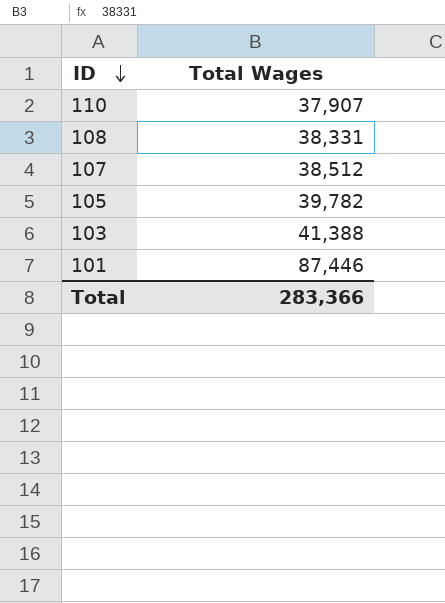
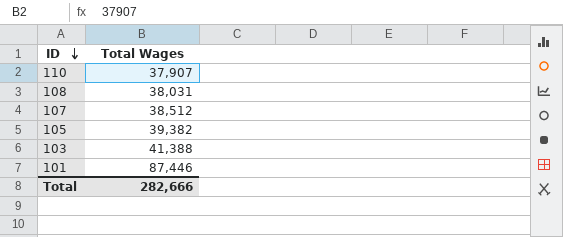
108 | Total Wages: 38,331 -> 38,031
105 | Total Wages: 39,782 -> 39,382
Total | Total Wages: 283,366 -> 282,666

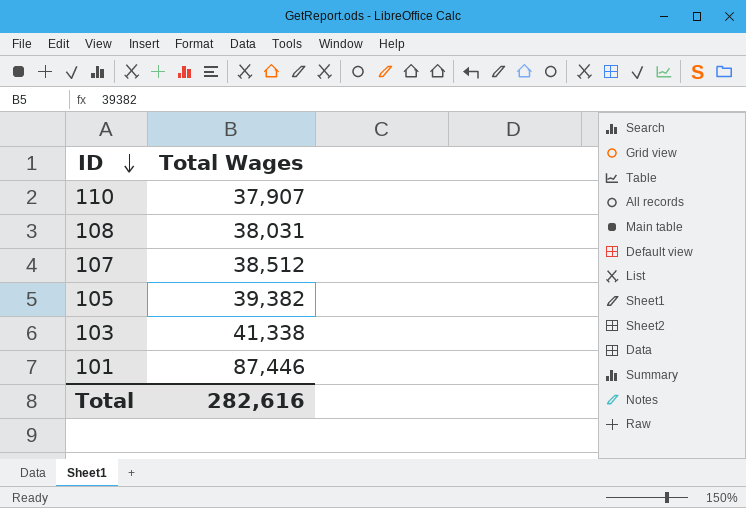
103 | Total Wages: 41,388 -> 41,338
Total | Total Wages: 282,666 -> 282,616

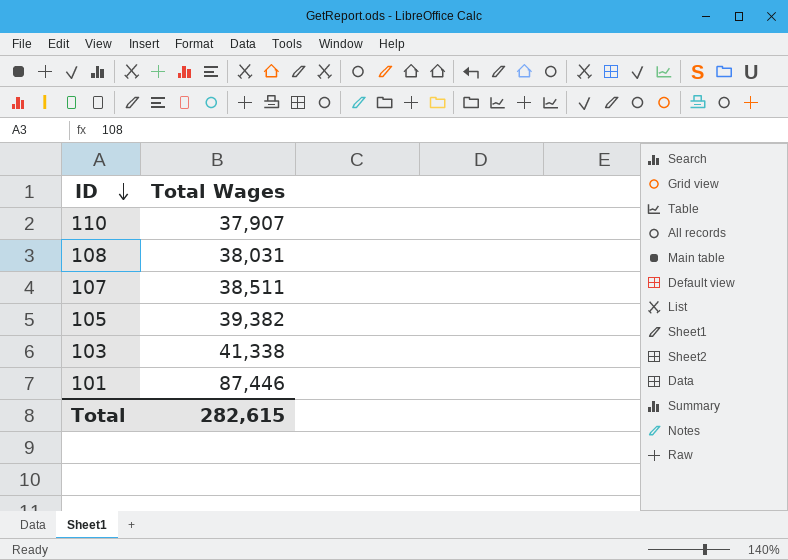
107 | Total Wages: 38,512 -> 38,511
Total | Total Wages: 282,616 -> 282,615

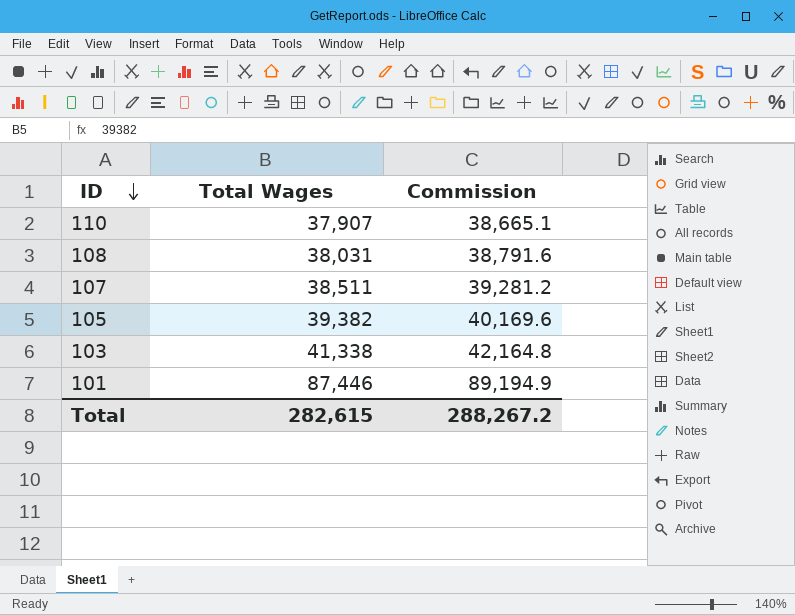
column Commission | formula: none -> [Total Wages] * 1.02

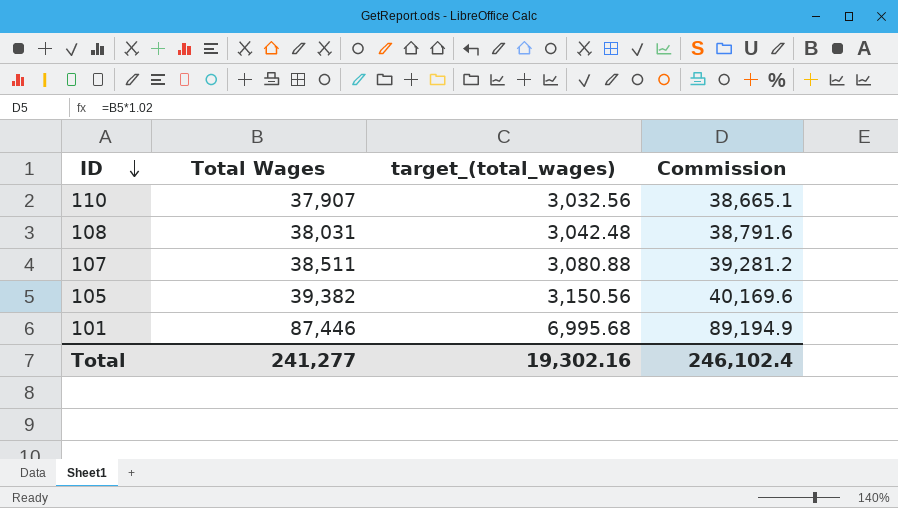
column target_(total_wages) | formula: none -> [Total Wages] * 0.08
row 103: 41,338 | 42,164.8 -> none
Total | Total Wages: 282,615 -> 241,277
Total | Commission: 288,267.2 -> 246,102.4

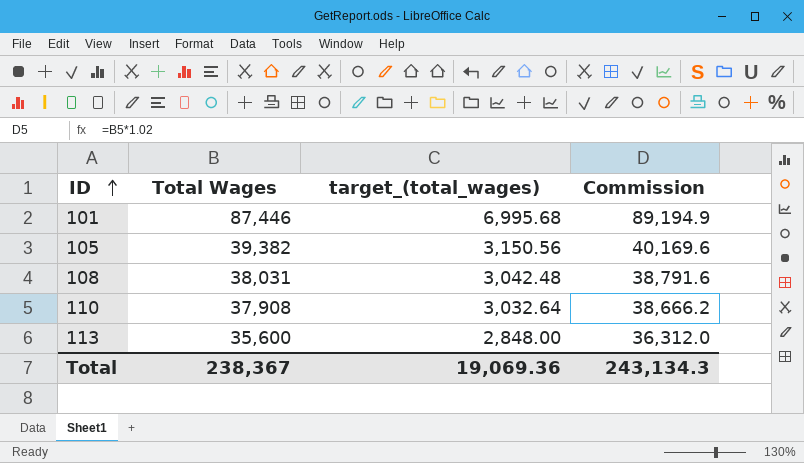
row order: ID descending -> ID ascending
row 107: 38,511 | 3,080.88 | 39,281.2 -> none
110 | Total Wages: 37,907 -> 37,908
110 | target_(total_wages): 3,032.56 -> 3,032.64
110 | Commission: 38,665.1 -> 38,666.2
row 113: none -> 35,600 | 2,848.00 | 36,312.0
Total | Total Wages: 241,277 -> 238,367
Total | target_(total_wages): 19,302.16 -> 19,069.36
Total | Commission: 246,102.4 -> 243,134.3

